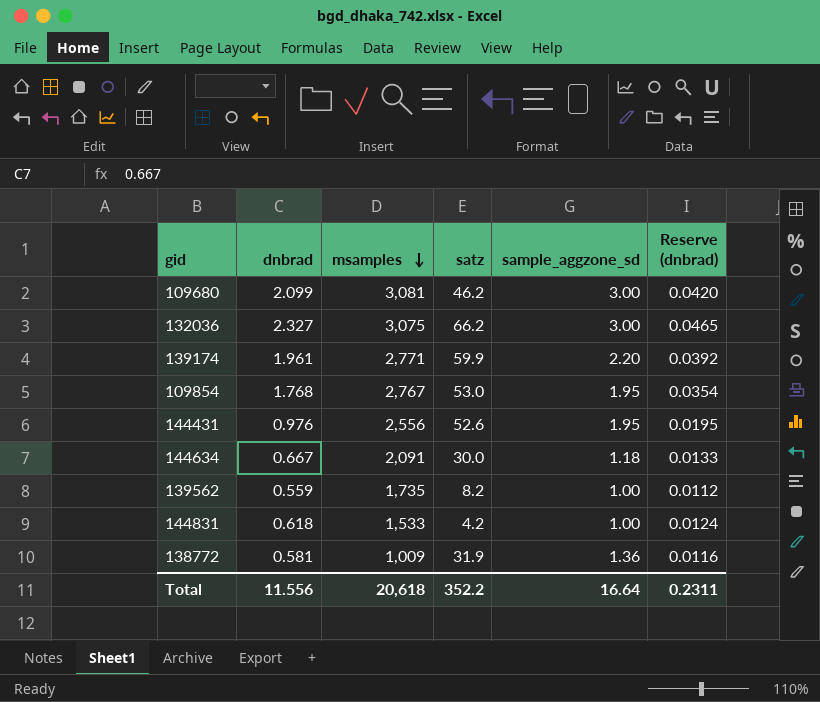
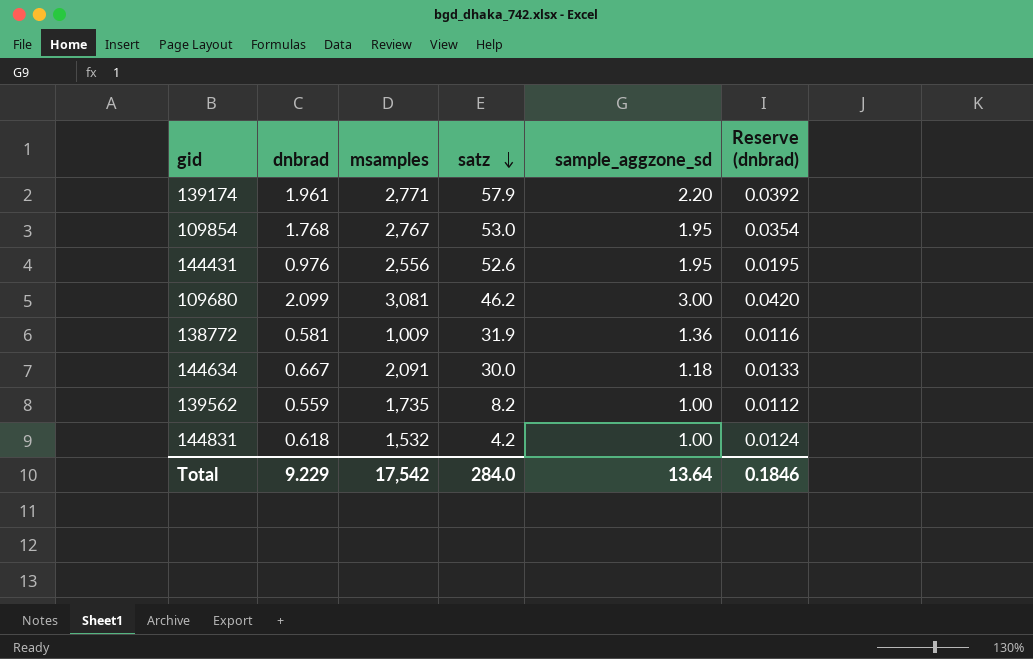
row order: msamples descending -> satz descending
row 132036: 2.327 | 3,075 | 66.2 | 3.00 | 0.0465 -> none
139174 | satz: 59.9 -> 57.9
144831 | msamples: 1,533 -> 1,532
Total | dnbrad: 11.556 -> 9.229
Total | msamples: 20,618 -> 17,542
Total | satz: 352.2 -> 284.0
Total | sample_aggzone_sd: 16.64 -> 13.64
Total | Reserve (dnbrad): 0.2311 -> 0.1846

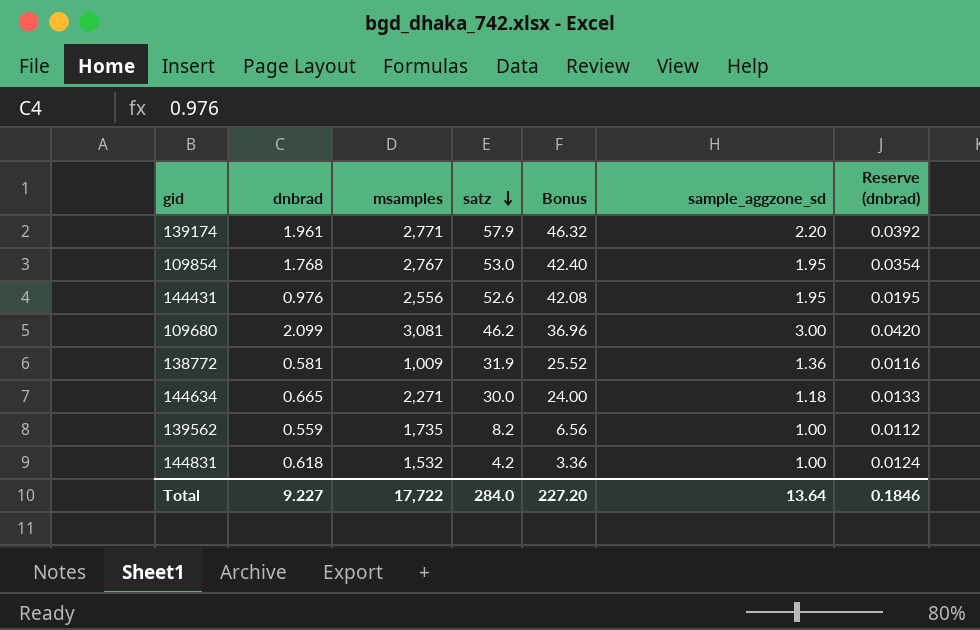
column Bonus | formula: none -> [satz] * 0.8
144634 | dnbrad: 0.667 -> 0.665
144634 | msamples: 2,091 -> 2,271
Total | dnbrad: 9.229 -> 9.227
Total | msamples: 17,542 -> 17,722

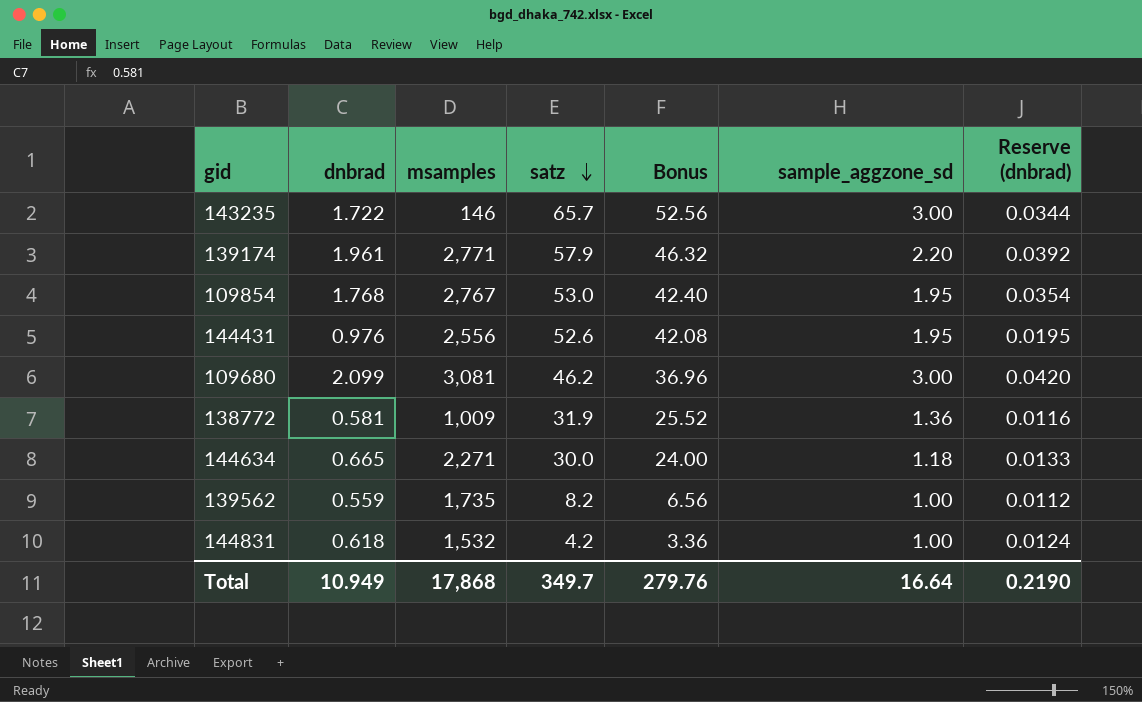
row 143235: none -> 1.722 | 146 | 65.7 | 52.56 | 3.00 | 0.0344
Total | dnbrad: 9.227 -> 10.949
Total | msamples: 17,722 -> 17,868
Total | satz: 284.0 -> 349.7
Total | Bonus: 227.20 -> 279.76
Total | sample_aggzone_sd: 13.64 -> 16.64
Total | Reserve (dnbrad): 0.1846 -> 0.2190

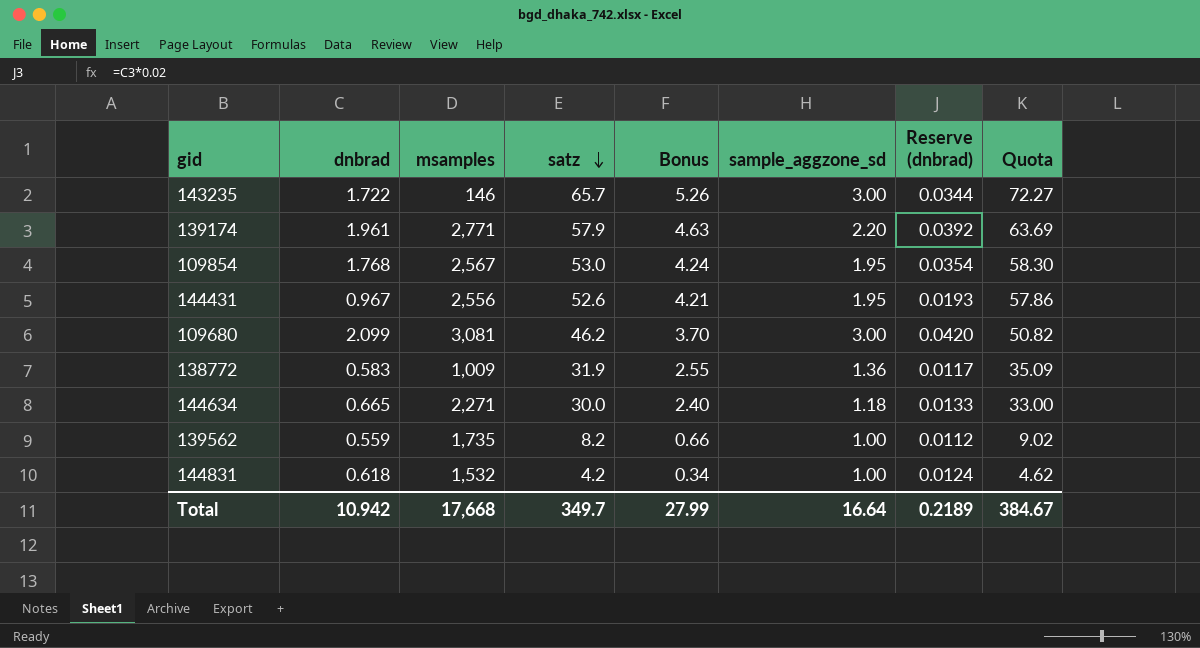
column Bonus | formula: [satz] * 0.8 -> [satz] * 0.08
column Quota | formula: none -> [satz] * 1.1
109854 | msamples: 2,767 -> 2,567
144431 | dnbrad: 0.976 -> 0.967
144431 | Reserve (dnbrad): 0.0195 -> 0.0193
138772 | dnbrad: 0.581 -> 0.583
138772 | Reserve (dnbrad): 0.0116 -> 0.0117
Total | dnbrad: 10.949 -> 10.942
Total | msamples: 17,868 -> 17,668
Total | Bonus: 279.76 -> 27.99
Total | Reserve (dnbrad): 0.2190 -> 0.2189

